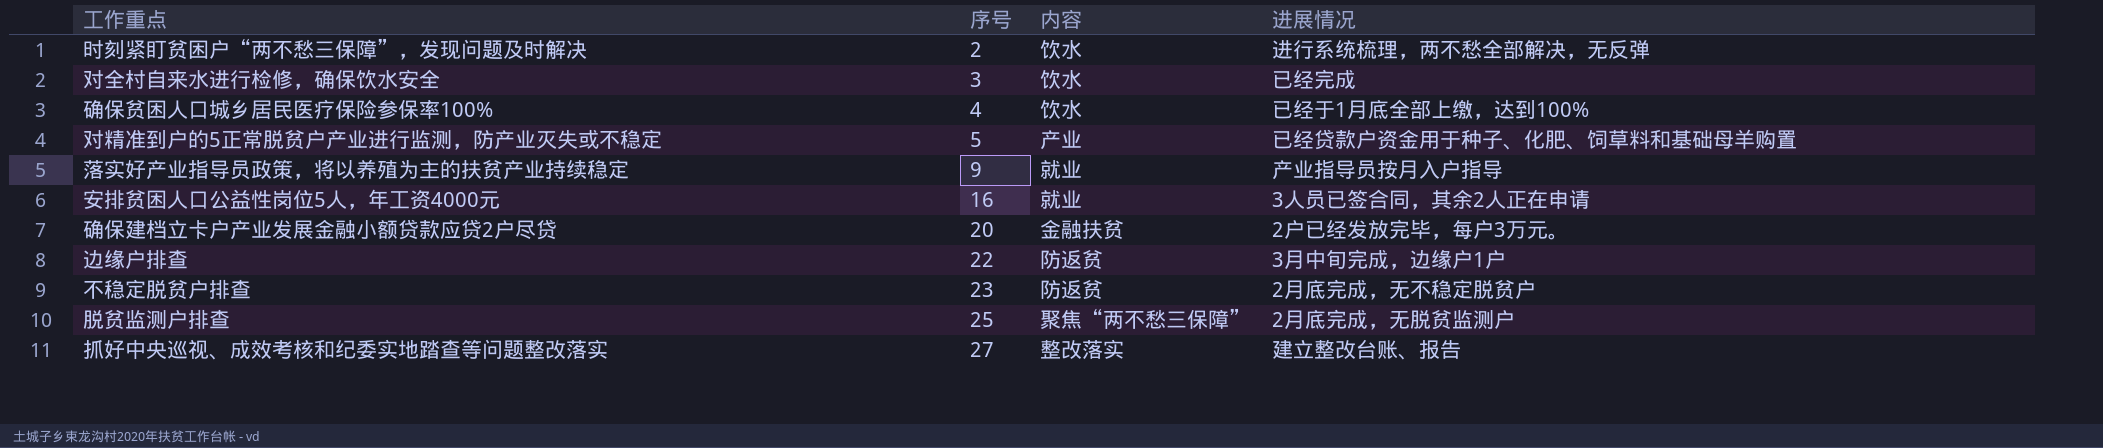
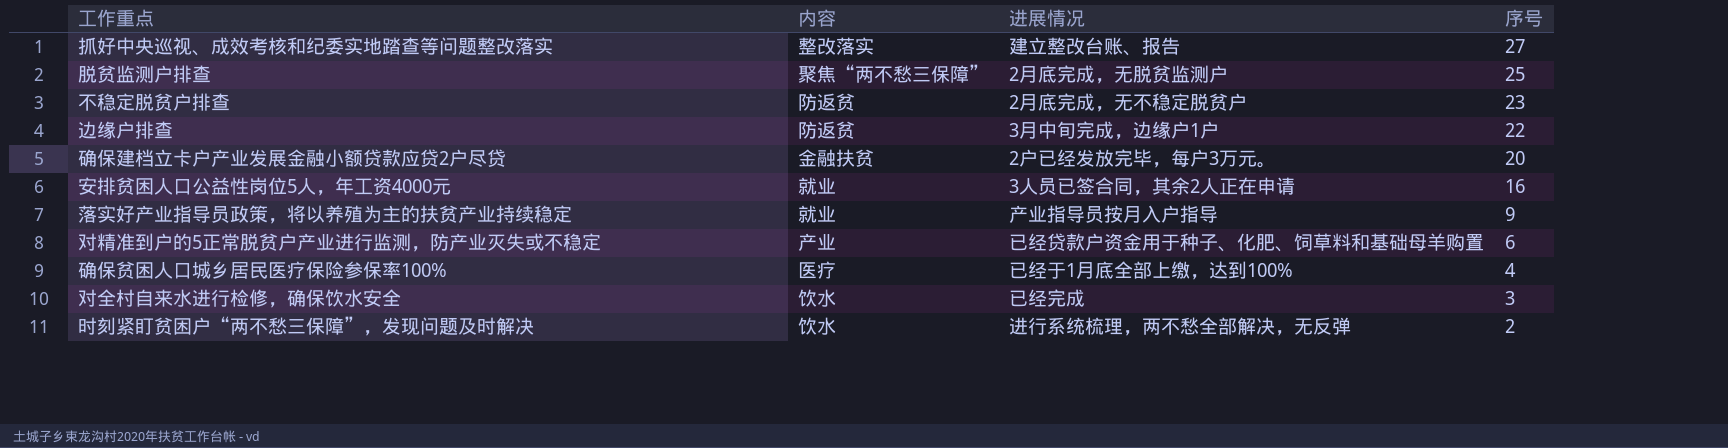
row order: 序号 ascending -> 序号 descending
column 序号 | position: 2 -> 4
对精准到户的5正常脱贫户产业进行监测，防产业灭失或不稳定 | 序号: 5 -> 6
确保贫困人口城乡居民医疗保险参保率100% | 内容: 饮水 -> 医疗

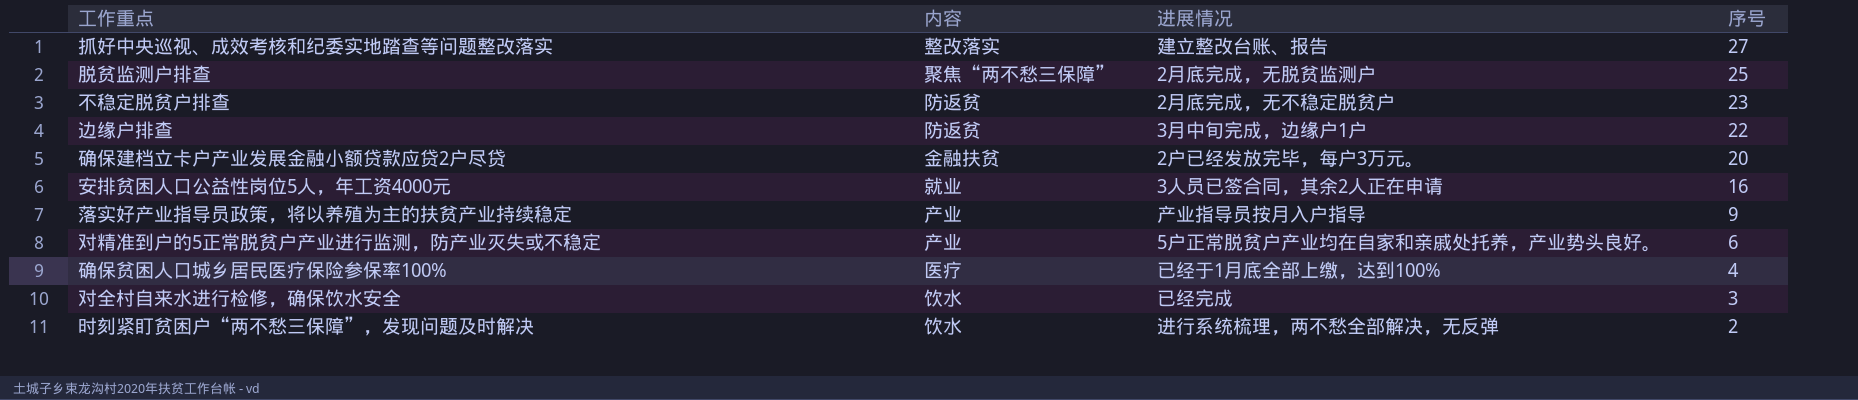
落实好产业指导员政策，将以养殖为主的扶贫产业持续稳定 | 内容: 就业 -> 产业
对精准到户的5正常脱贫户产业进行监测，防产业灭失或不稳定 | 进展情况: 已经贷款户资金用于种子、化肥、饲草料和基础母羊购置 -> 5户正常脱贫户产业均在自家和亲戚处托养，产业势头良好。

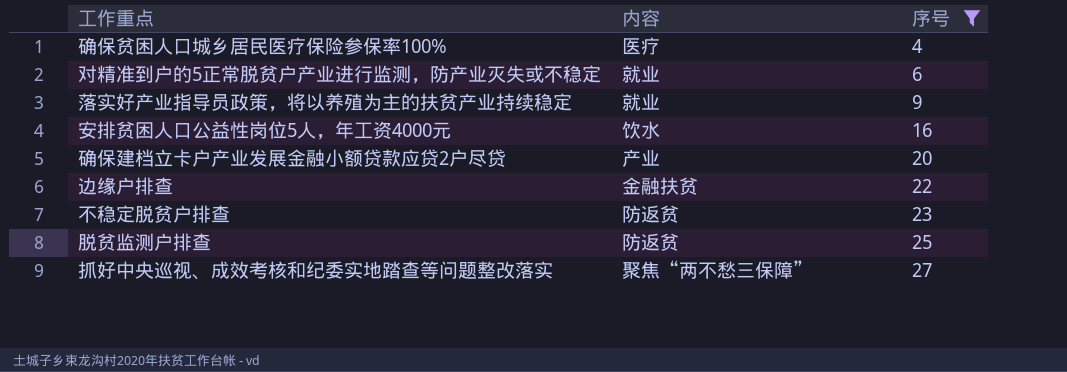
filter: none -> 序号 >= 4
row order: 序号 descending -> 序号 ascending
column 进展情况 | position: 3 -> none
对精准到户的5正常脱贫户产业进行监测，防产业灭失或不稳定 | 内容: 产业 -> 就业
落实好产业指导员政策，将以养殖为主的扶贫产业持续稳定 | 内容: 产业 -> 就业
安排贫困人口公益性岗位5人，年工资4000元 | 内容: 就业 -> 饮水
确保建档立卡户产业发展金融小额贷款应贷2户尽贷 | 内容: 金融扶贫 -> 产业
边缘户排查 | 内容: 防返贫 -> 金融扶贫
脱贫监测户排查 | 内容: 聚焦“两不愁三保障” -> 防返贫
抓好中央巡视、成效考核和纪委实地踏查等问题整改落实 | 内容: 整改落实 -> 聚焦“两不愁三保障”

